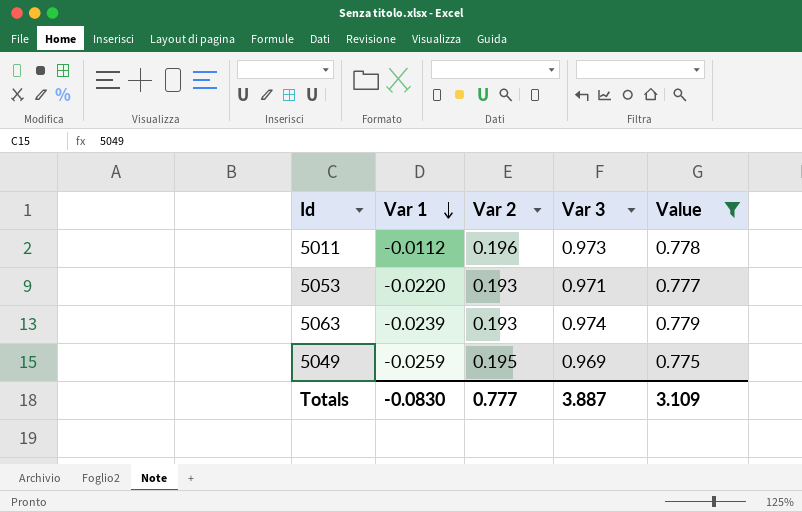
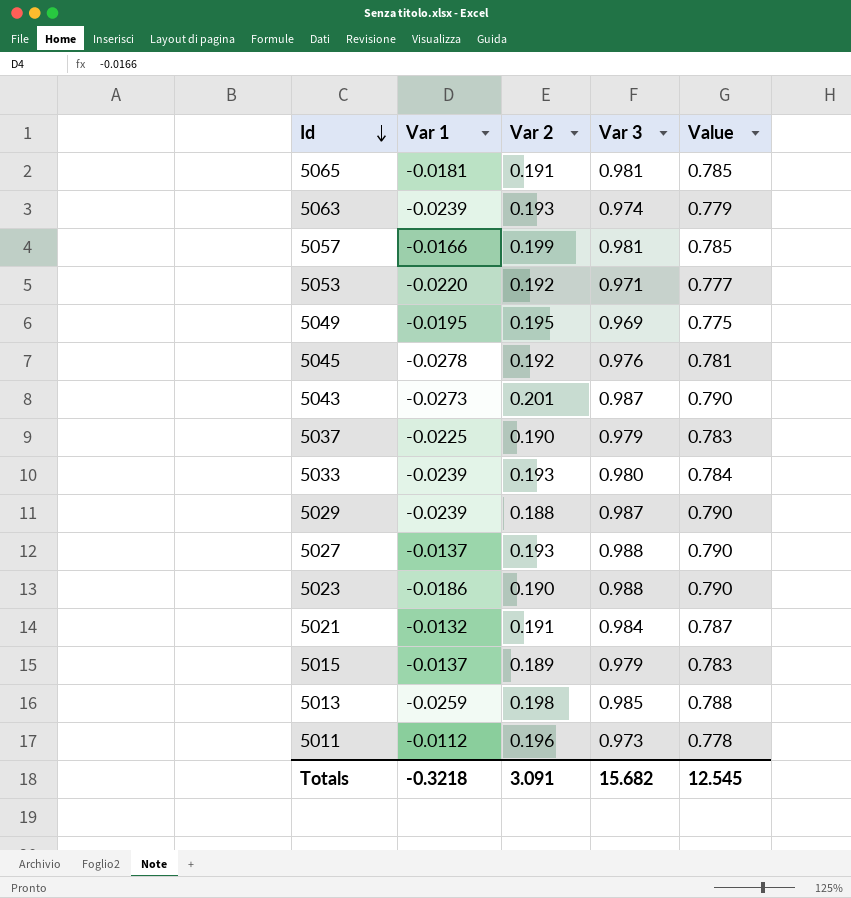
filter: Value <= 0.779 -> none
row order: Var 1 descending -> Id descending
5053 | Var 2: 0.193 -> 0.192
5049 | Var 1: -0.0259 -> -0.0195
Totals | Var 1: -0.0830 -> -0.3218
Totals | Var 2: 0.777 -> 3.091
Totals | Var 3: 3.887 -> 15.682
Totals | Value: 3.109 -> 12.545

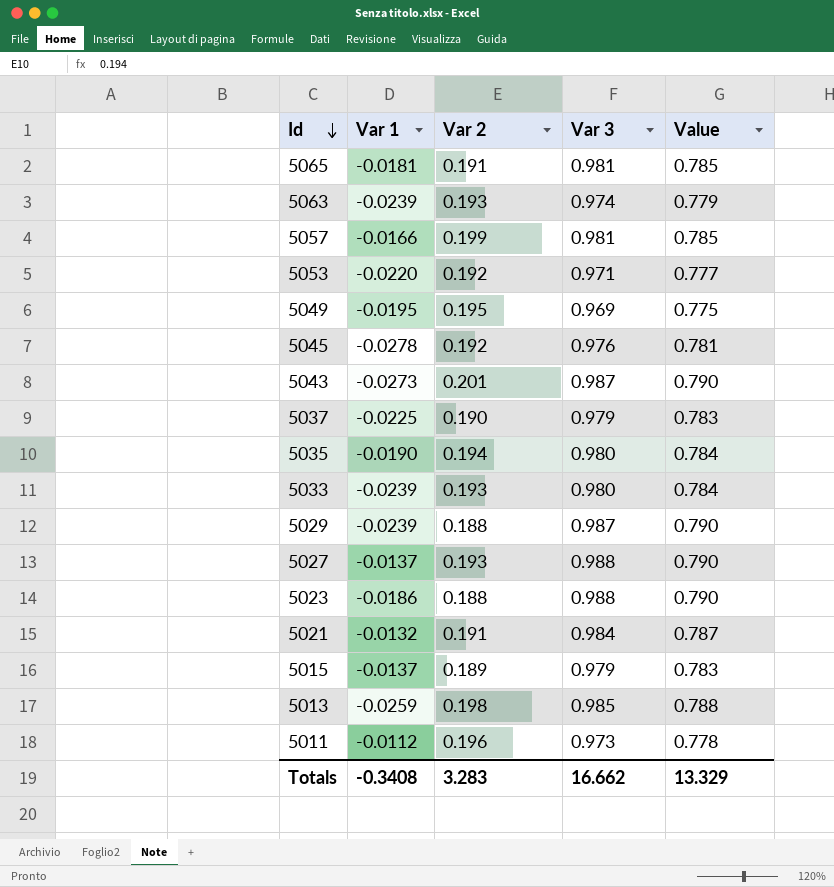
row 5035: none -> -0.0190 | 0.194 | 0.980 | 0.784
5023 | Var 2: 0.190 -> 0.188
Totals | Var 1: -0.3218 -> -0.3408
Totals | Var 2: 3.091 -> 3.283
Totals | Var 3: 15.682 -> 16.662
Totals | Value: 12.545 -> 13.329

